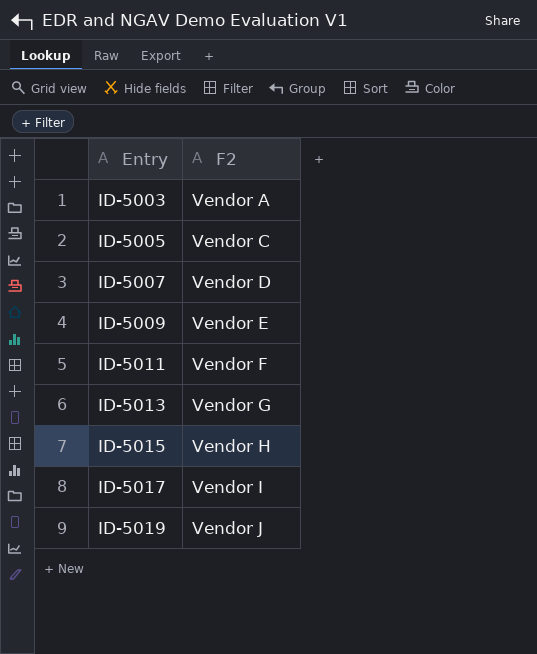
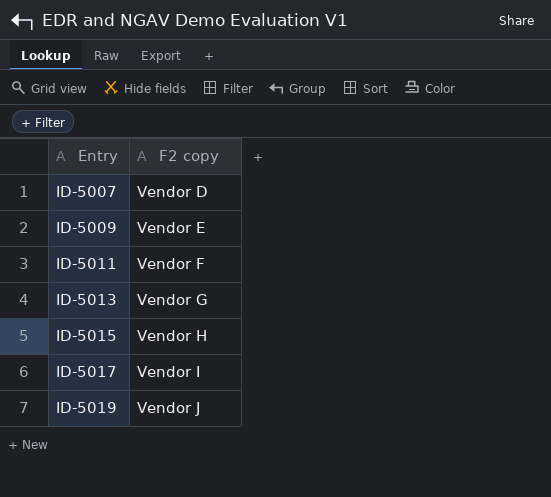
column name: F2 -> F2 copy
row ID-5003: Vendor A -> none
row ID-5005: Vendor C -> none

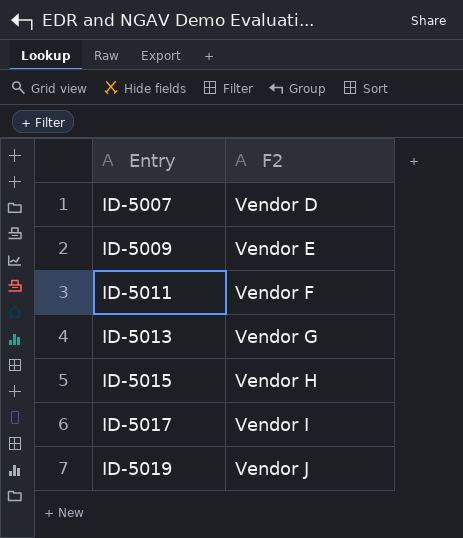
column name: F2 copy -> F2

